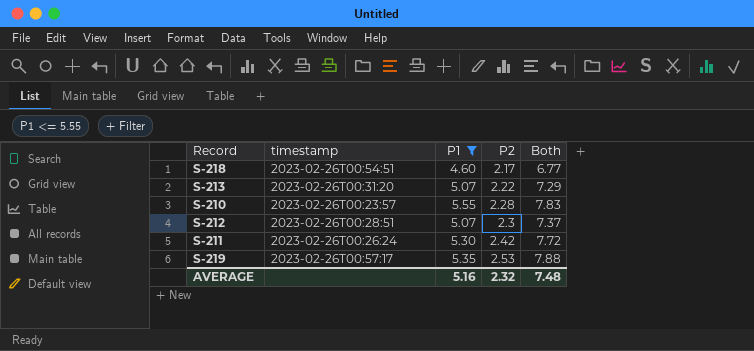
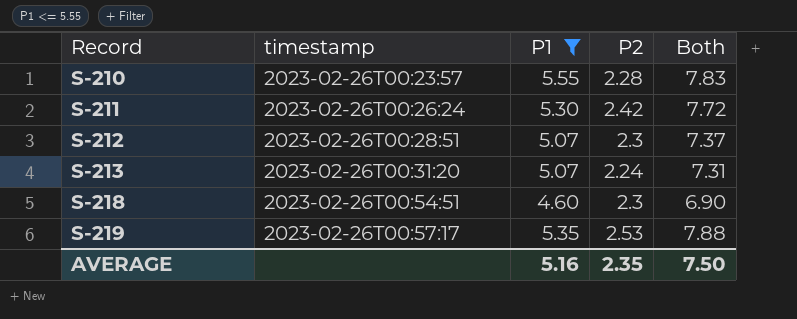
row order: P2 ascending -> Record ascending
S-213 | P2: 2.22 -> 2.24
S-213 | Both: 7.29 -> 7.31
S-218 | P2: 2.17 -> 2.3
S-218 | Both: 6.77 -> 6.90
AVERAGE | P2: 2.32 -> 2.35
AVERAGE | Both: 7.48 -> 7.50

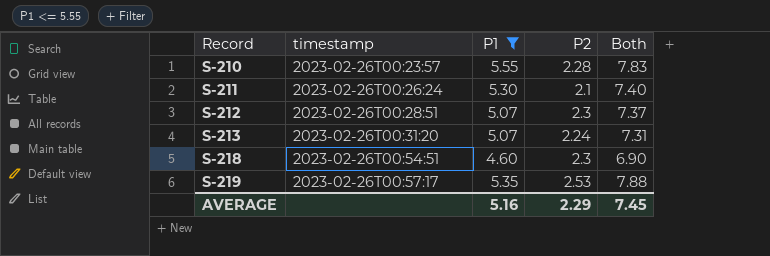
S-211 | P2: 2.42 -> 2.1
S-211 | Both: 7.72 -> 7.40
AVERAGE | P2: 2.35 -> 2.29
AVERAGE | Both: 7.50 -> 7.45

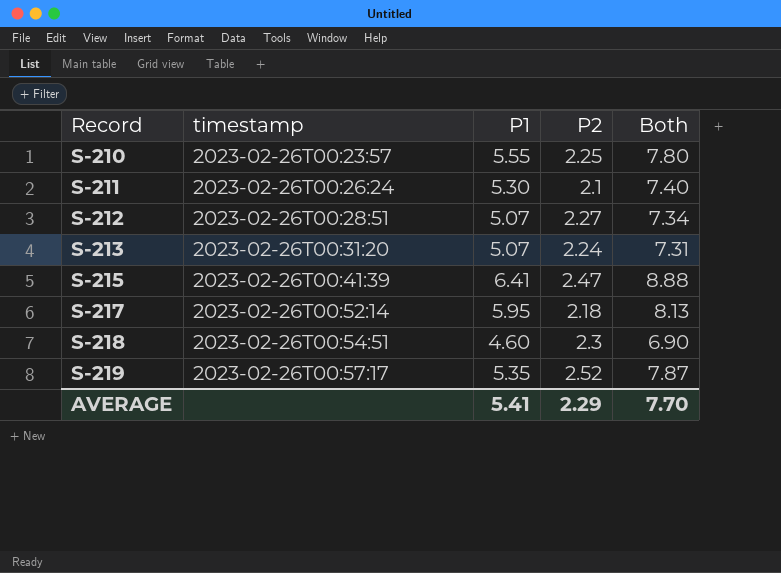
filter: P1 <= 5.55 -> none
S-210 | P2: 2.28 -> 2.25
S-210 | Both: 7.83 -> 7.80
S-212 | P2: 2.3 -> 2.27
S-212 | Both: 7.37 -> 7.34
S-219 | P2: 2.53 -> 2.52
S-219 | Both: 7.88 -> 7.87
AVERAGE | P1: 5.16 -> 5.41
AVERAGE | Both: 7.45 -> 7.70

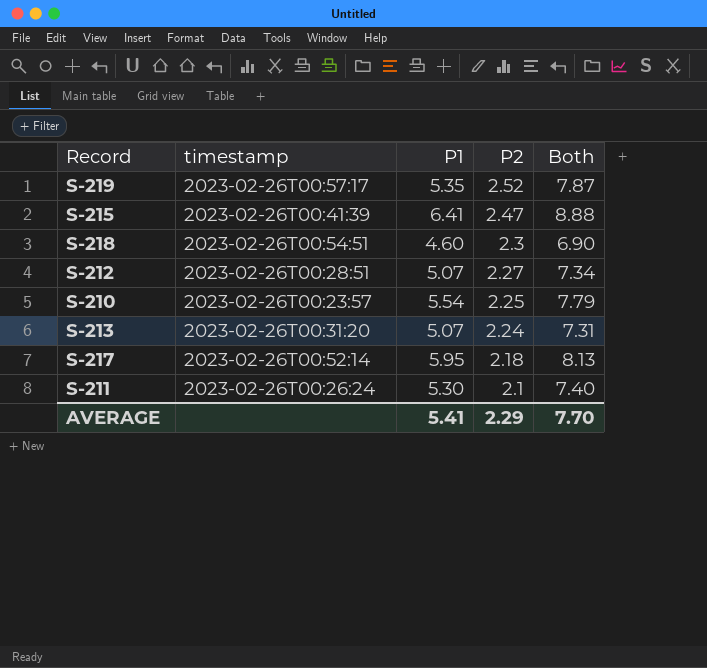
row order: Record ascending -> P2 descending
S-210 | P1: 5.55 -> 5.54
S-210 | Both: 7.80 -> 7.79

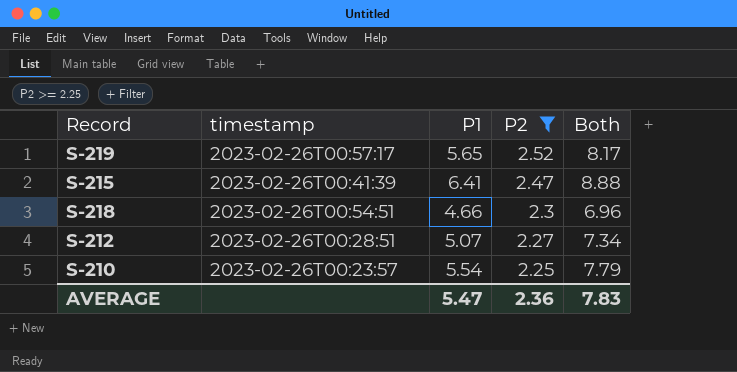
filter: none -> P2 >= 2.25
S-219 | P1: 5.35 -> 5.65
S-219 | Both: 7.87 -> 8.17
S-218 | P1: 4.60 -> 4.66
S-218 | Both: 6.90 -> 6.96
AVERAGE | P1: 5.41 -> 5.47
AVERAGE | P2: 2.29 -> 2.36
AVERAGE | Both: 7.70 -> 7.83

